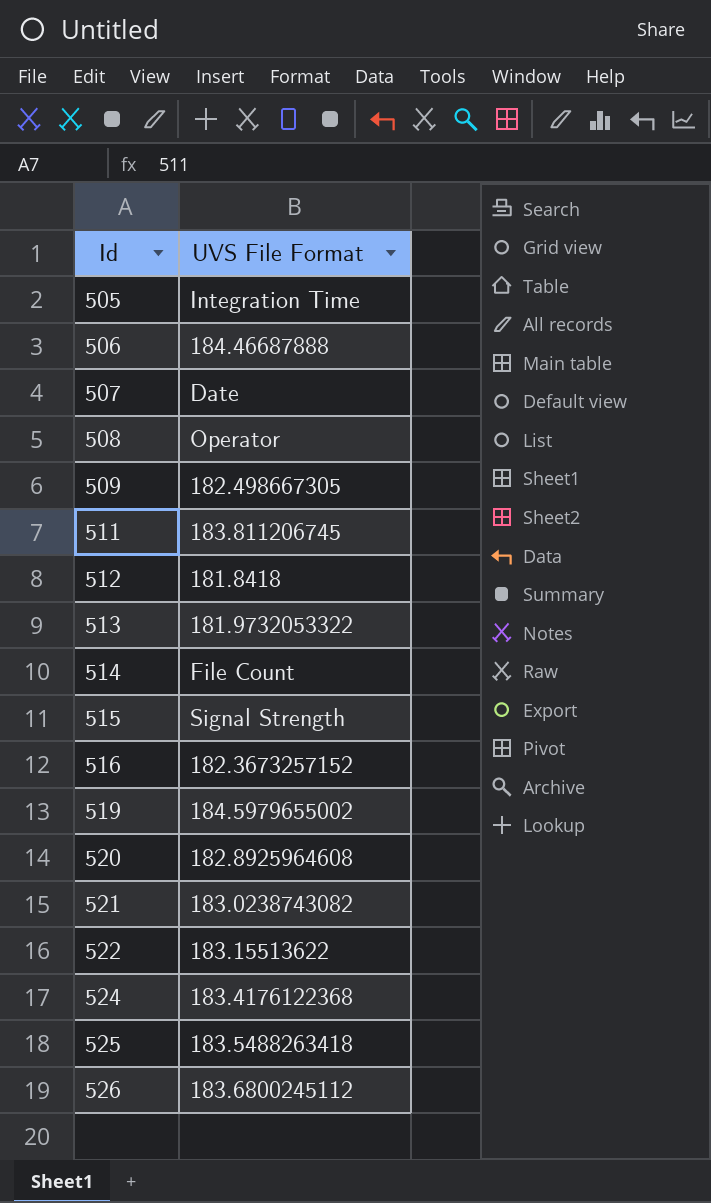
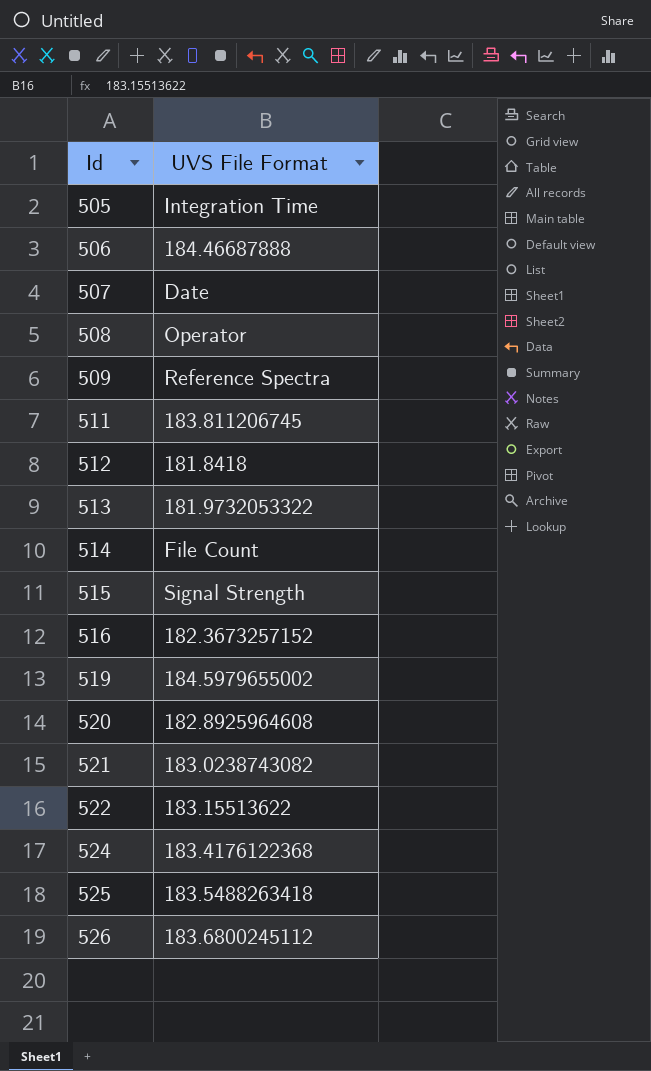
509 | UVS File Format: 182.498667305 -> Reference Spectra

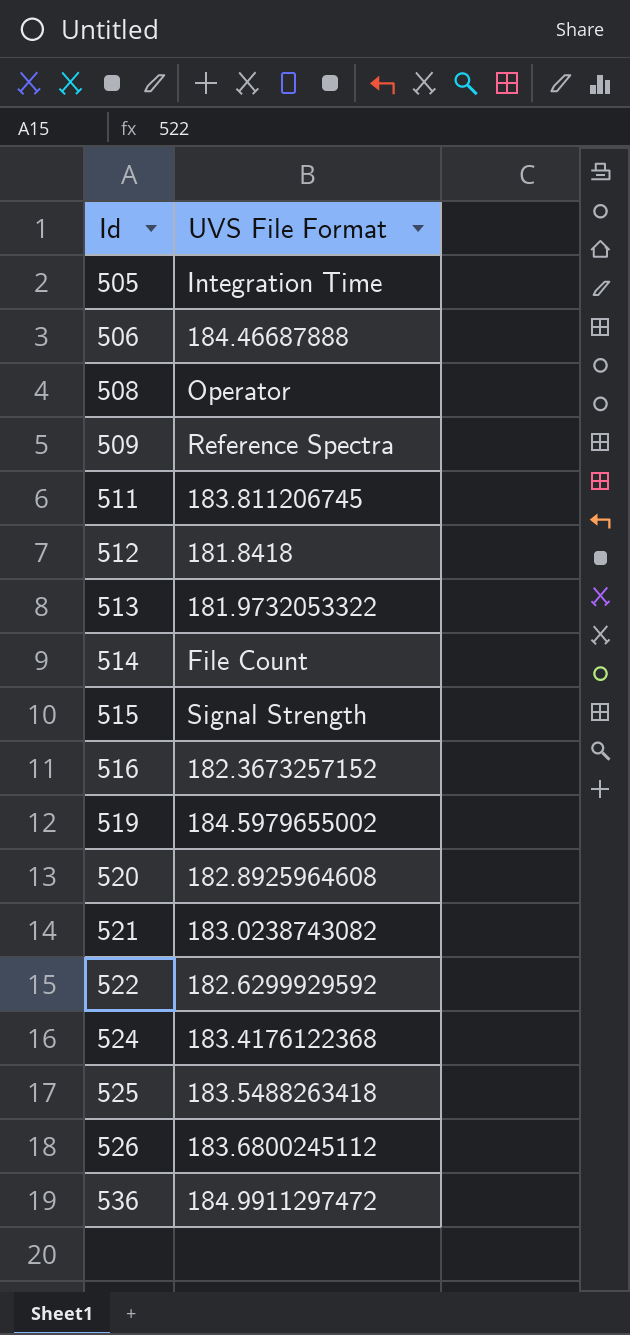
row 507: Date -> none
522 | UVS File Format: 183.15513622 -> 182.6299929592
row 536: none -> 184.9911297472

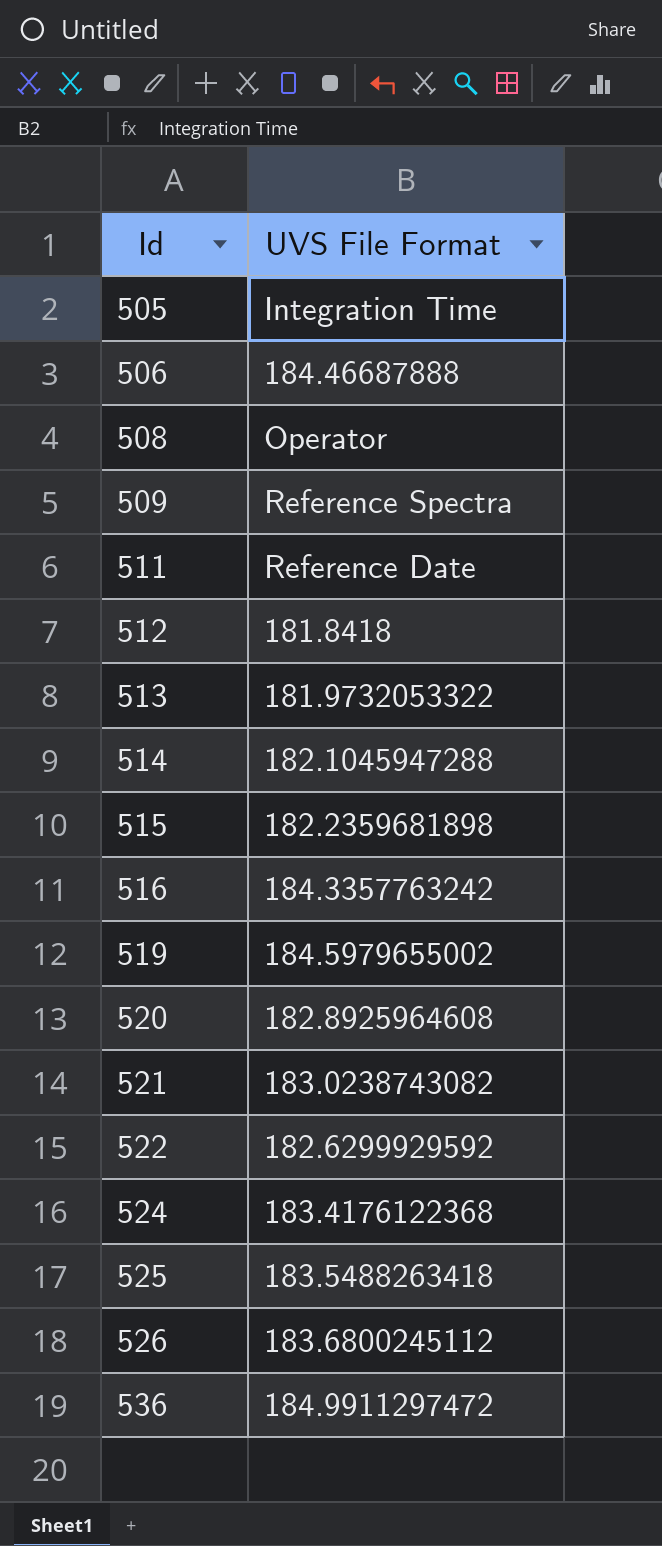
511 | UVS File Format: 183.811206745 -> Reference Date
514 | UVS File Format: File Count -> 182.1045947288
515 | UVS File Format: Signal Strength -> 182.2359681898
516 | UVS File Format: 182.3673257152 -> 184.3357763242

